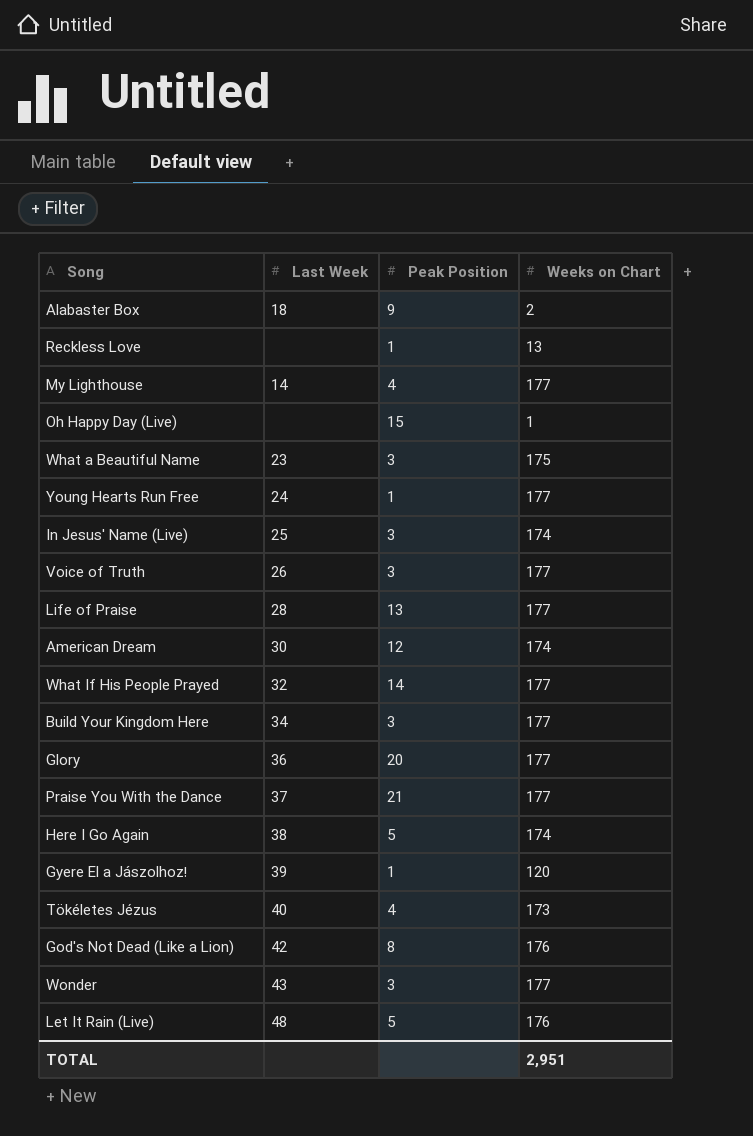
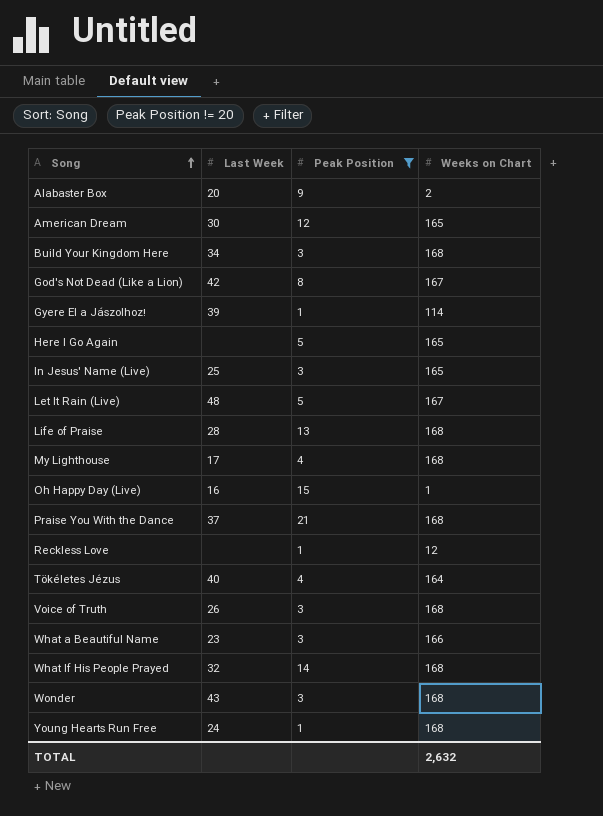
filter: none -> Peak Position != 20
row order: none -> Song ascending
Alabaster Box | Last Week: 18 -> 20
American Dream | Weeks on Chart: 174 -> 165
Build Your Kingdom Here | Weeks on Chart: 177 -> 168
God's Not Dead (Like a Lion) | Weeks on Chart: 176 -> 167
Gyere El a Jászolhoz! | Weeks on Chart: 120 -> 114
Here I Go Again | Last Week: 38 -> none
Here I Go Again | Weeks on Chart: 174 -> 165
In Jesus' Name (Live) | Weeks on Chart: 174 -> 165
Let It Rain (Live) | Weeks on Chart: 176 -> 167
Life of Praise | Weeks on Chart: 177 -> 168
My Lighthouse | Last Week: 14 -> 17
My Lighthouse | Weeks on Chart: 177 -> 168
Oh Happy Day (Live) | Last Week: none -> 16
Praise You With the Dance | Weeks on Chart: 177 -> 168
Reckless Love | Weeks on Chart: 13 -> 12
Tökéletes Jézus | Weeks on Chart: 173 -> 164
Voice of Truth | Weeks on Chart: 177 -> 168
What a Beautiful Name | Weeks on Chart: 175 -> 166
What If His People Prayed | Weeks on Chart: 177 -> 168
Wonder | Weeks on Chart: 177 -> 168
Young Hearts Run Free | Weeks on Chart: 177 -> 168
TOTAL | Weeks on Chart: 2,951 -> 2,632

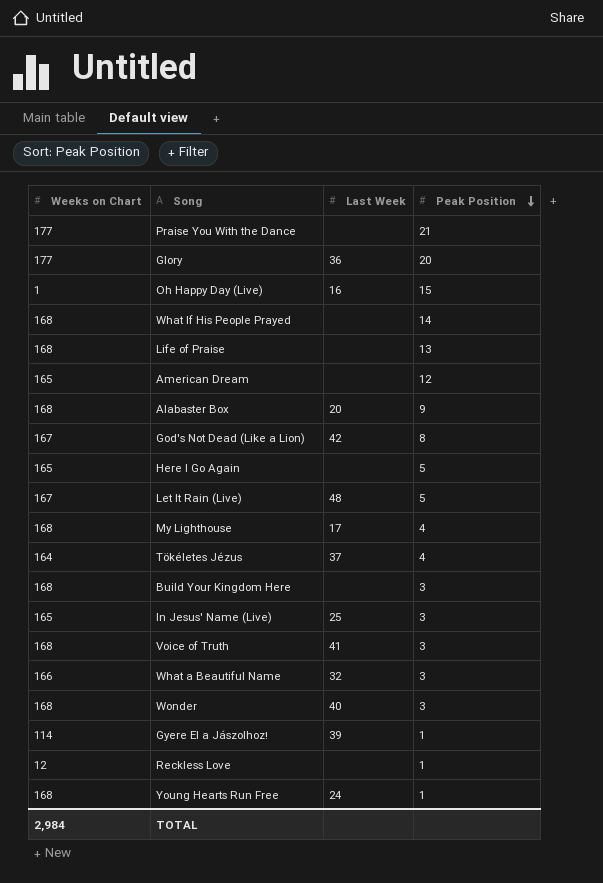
filter: Peak Position != 20 -> none
row order: Song ascending -> Peak Position descending
column Weeks on Chart | position: 4 -> 1
Praise You With the Dance | Weeks on Chart: 168 -> 177
Praise You With the Dance | Last Week: 37 -> none
What If His People Prayed | Last Week: 32 -> none
Life of Praise | Last Week: 28 -> none
American Dream | Last Week: 30 -> none
Alabaster Box | Weeks on Chart: 2 -> 168
Tökéletes Jézus | Last Week: 40 -> 37
Build Your Kingdom Here | Last Week: 34 -> none
Voice of Truth | Last Week: 26 -> 41
What a Beautiful Name | Last Week: 23 -> 32
Wonder | Last Week: 43 -> 40
TOTAL | Weeks on Chart: 2,632 -> 2,984

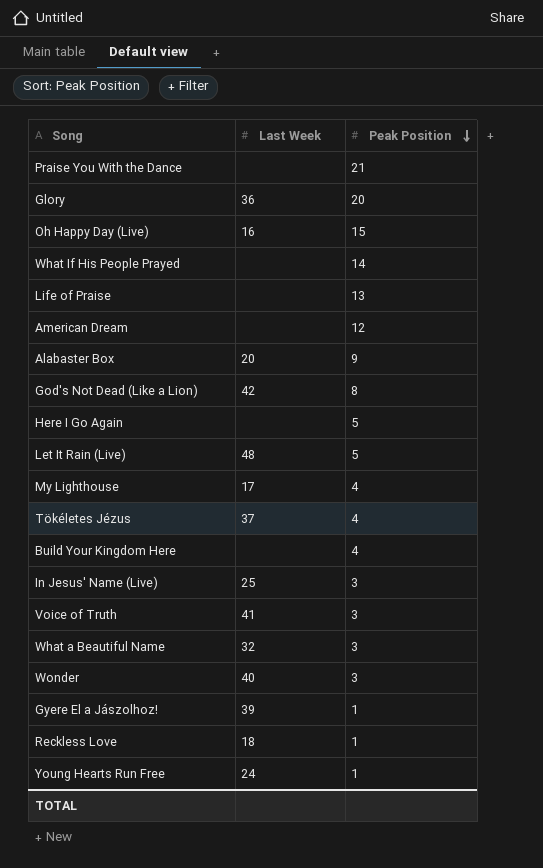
column Weeks on Chart | position: 1 -> none
Build Your Kingdom Here | Peak Position: 3 -> 4
Reckless Love | Last Week: none -> 18

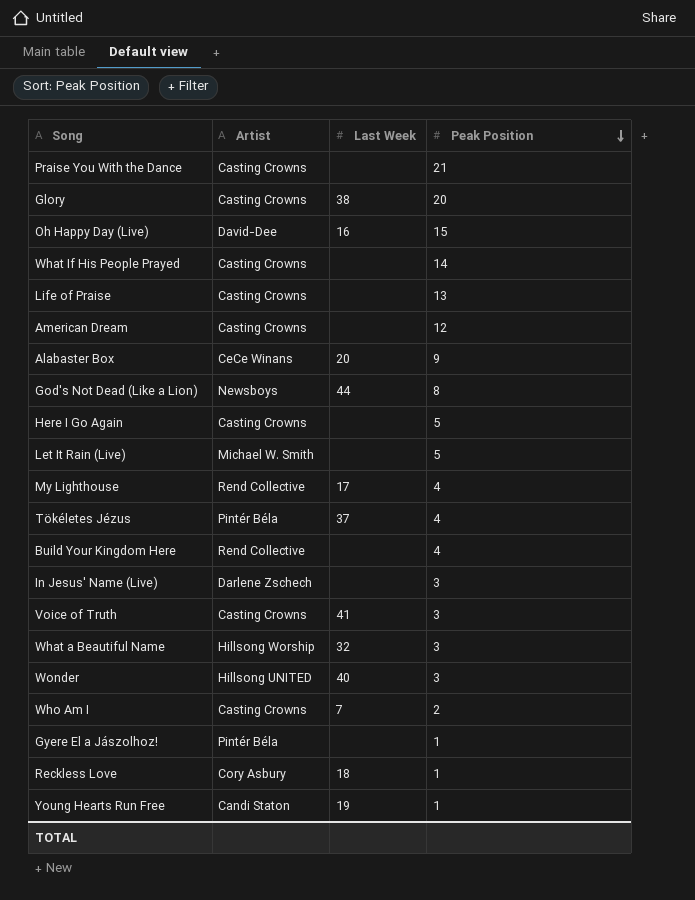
column Artist | position: none -> 2
Glory | Last Week: 36 -> 38
God's Not Dead (Like a Lion) | Last Week: 42 -> 44
Let It Rain (Live) | Last Week: 48 -> none
In Jesus' Name (Live) | Last Week: 25 -> none
row Who Am I: none -> Casting Crowns | 7 | 2
Gyere El a Jászolhoz! | Last Week: 39 -> none
Young Hearts Run Free | Last Week: 24 -> 19

